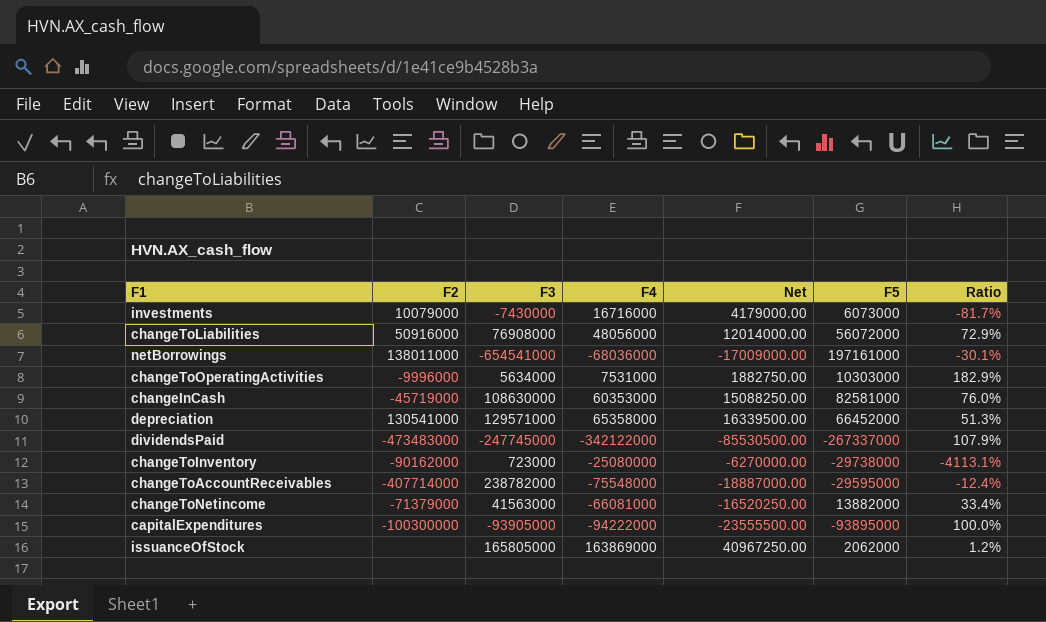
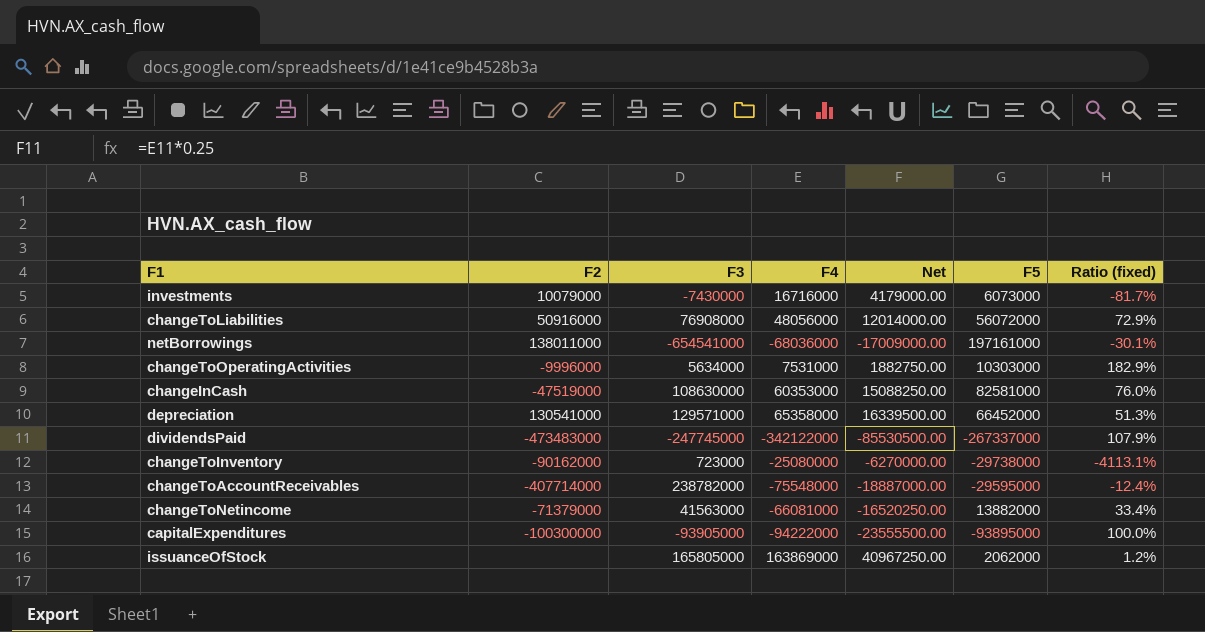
column name: Ratio -> Ratio (fixed)
changeInCash | F2: -45719000 -> -47519000

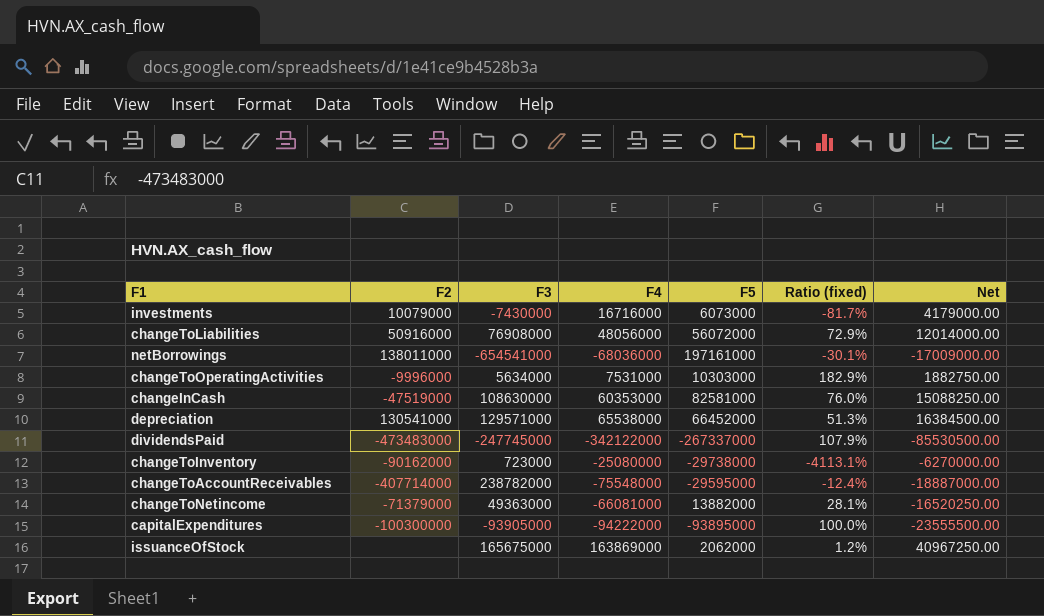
column Net | position: 5 -> 7
depreciation | F4: 65358000 -> 65538000
depreciation | Net: 16339500.00 -> 16384500.00
changeToNetincome | F3: 41563000 -> 49363000
changeToNetincome | Ratio (fixed): 33.4% -> 28.1%
issuanceOfStock | F3: 165805000 -> 165675000

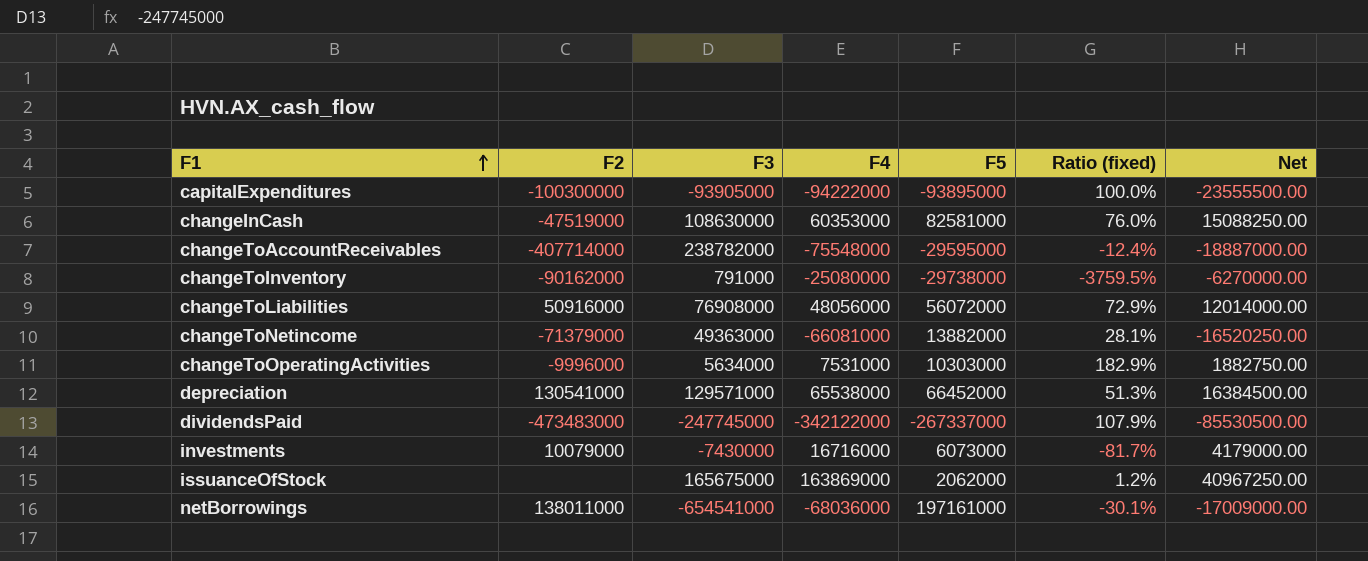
row order: none -> F1 ascending
changeToInventory | F3: 723000 -> 791000
changeToInventory | Ratio (fixed): -4113.1% -> -3759.5%

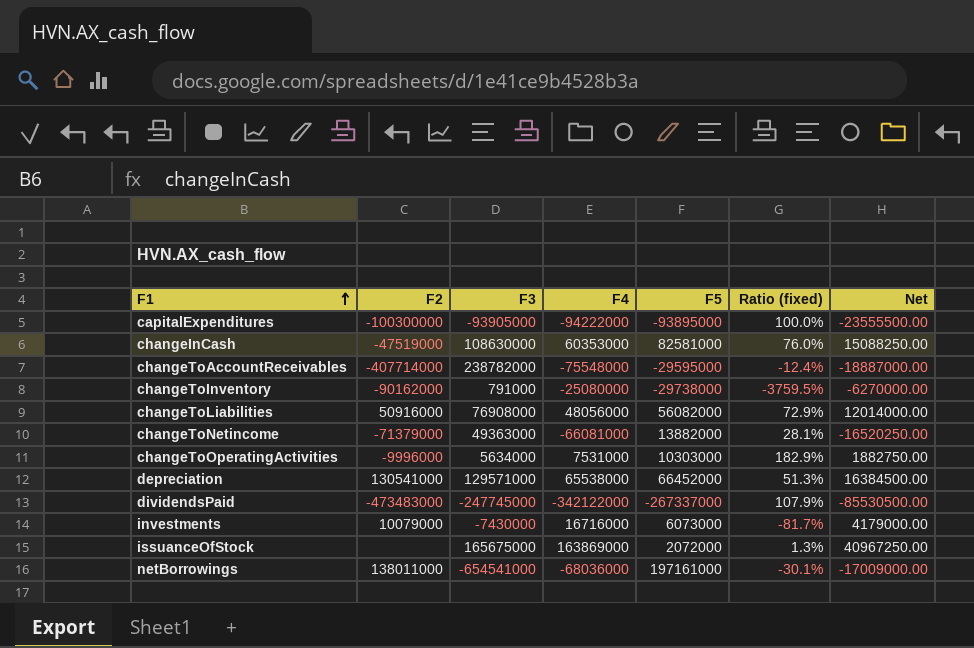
changeToLiabilities | F5: 56072000 -> 56082000
issuanceOfStock | F5: 2062000 -> 2072000
issuanceOfStock | Ratio (fixed): 1.2% -> 1.3%

